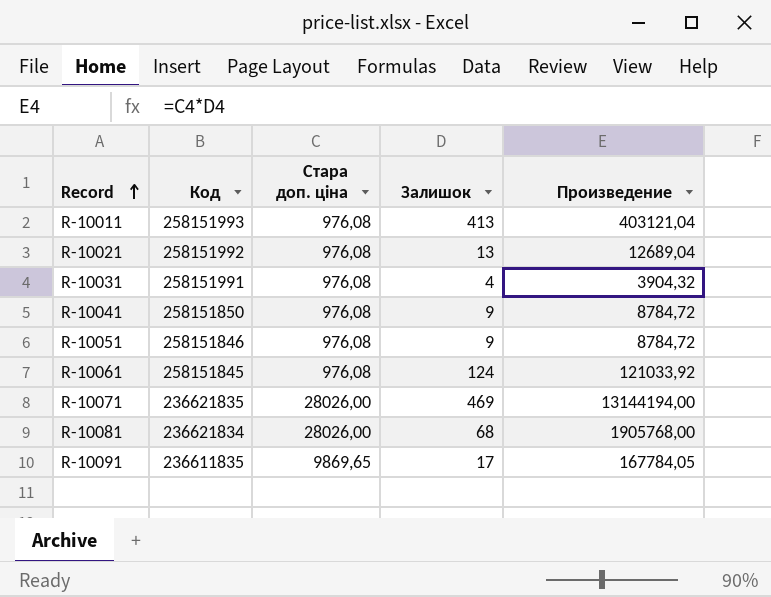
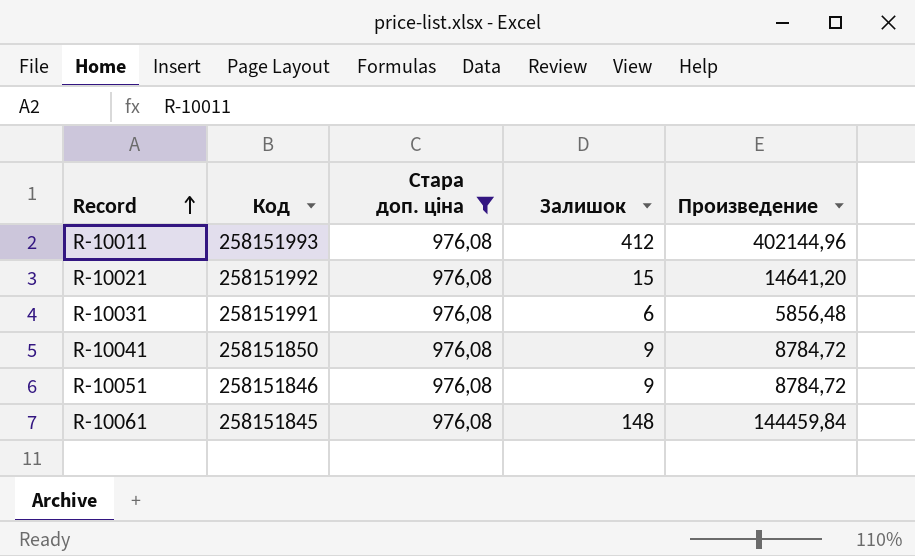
filter: none -> Стара доп. ціна = 976,08
R-10011 | Залишок: 413 -> 412
R-10011 | Произведение: 403121,04 -> 402144,96
R-10021 | Залишок: 13 -> 15
R-10021 | Произведение: 12689,04 -> 14641,20
R-10031 | Залишок: 4 -> 6
R-10031 | Произведение: 3904,32 -> 5856,48
R-10061 | Залишок: 124 -> 148
R-10061 | Произведение: 121033,92 -> 144459,84

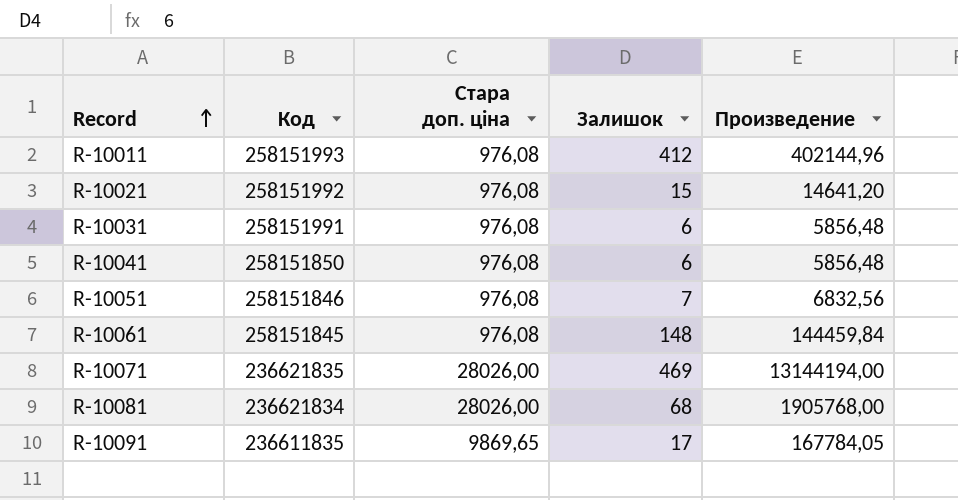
filter: Стара доп. ціна = 976,08 -> none
R-10041 | Залишок: 9 -> 6
R-10041 | Произведение: 8784,72 -> 5856,48
R-10051 | Залишок: 9 -> 7
R-10051 | Произведение: 8784,72 -> 6832,56

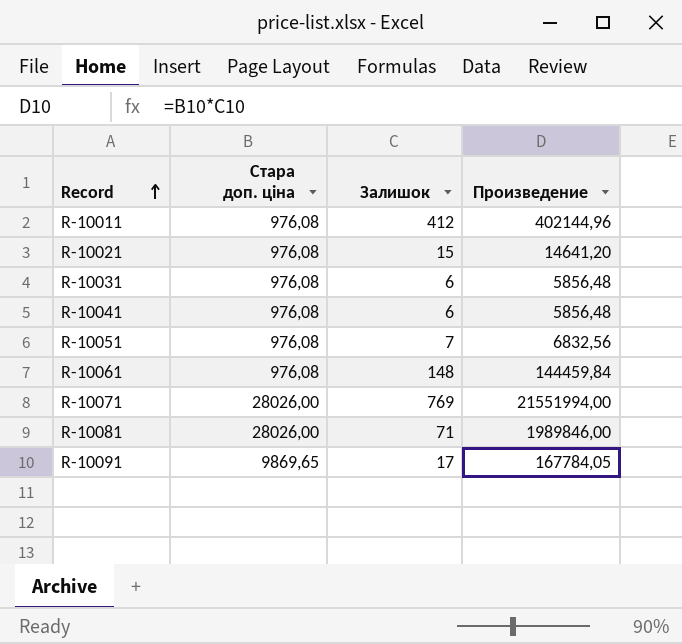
column Код | position: 2 -> none
R-10071 | Залишок: 469 -> 769
R-10071 | Произведение: 13144194,00 -> 21551994,00
R-10081 | Залишок: 68 -> 71
R-10081 | Произведение: 1905768,00 -> 1989846,00

